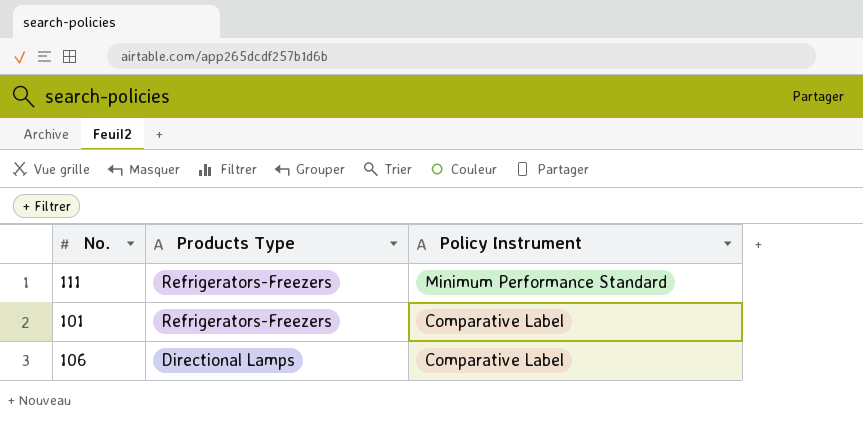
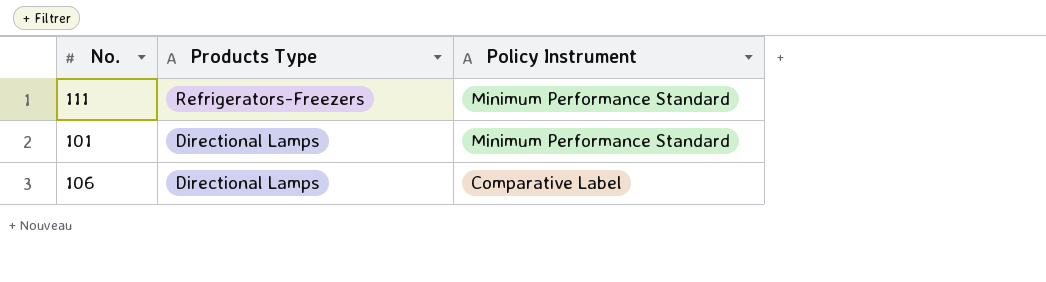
101 | Products Type: Refrigerators-Freezers -> Directional Lamps
101 | Policy Instrument: Comparative Label -> Minimum Performance Standard

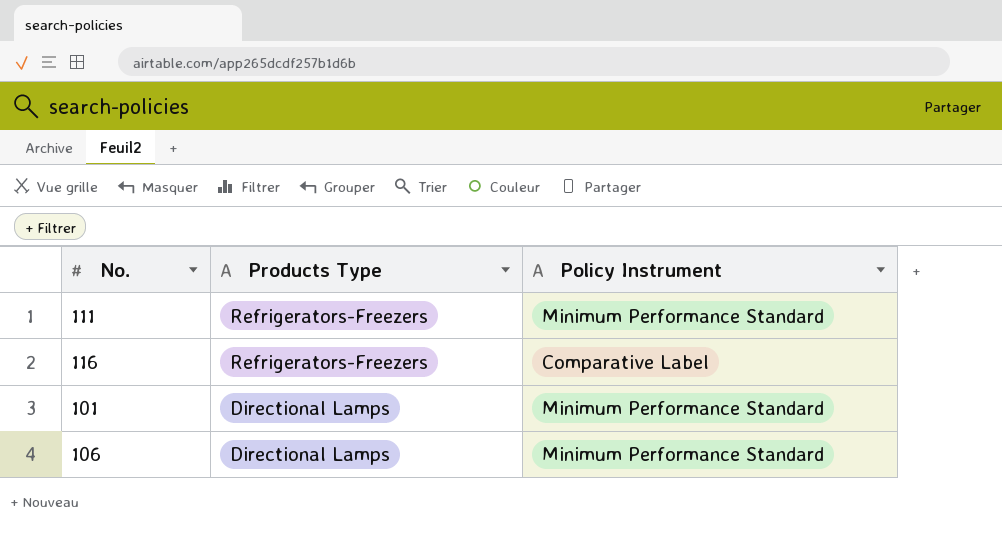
row 116: none -> Refrigerators-Freezers | Comparative Label
106 | Policy Instrument: Comparative Label -> Minimum Performance Standard

